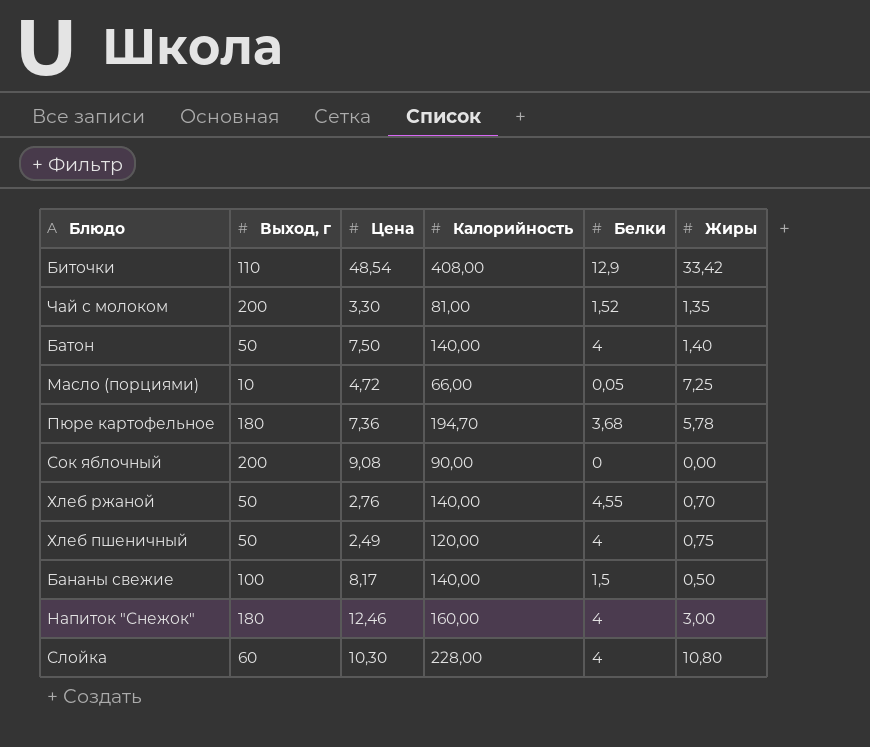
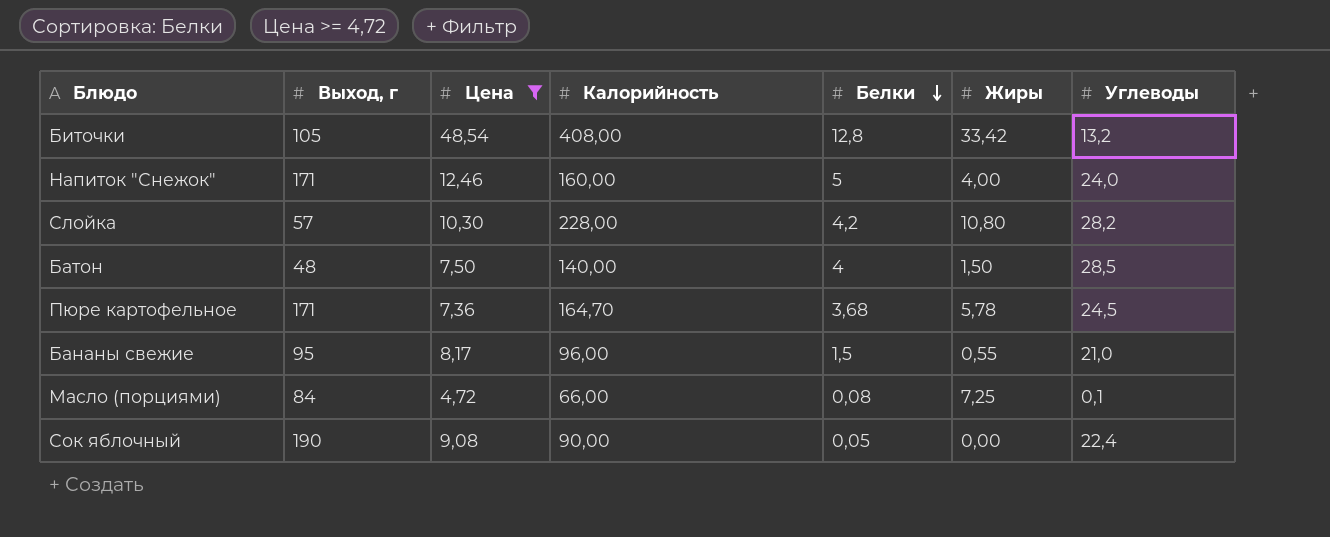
filter: none -> Цена >= 4,72
row order: none -> Белки descending
column Углеводы | position: none -> 7
Биточки | Выход, г: 110 -> 105
Биточки | Белки: 12,9 -> 12,8
Напиток "Снежок" | Выход, г: 180 -> 171
Напиток "Снежок" | Белки: 4 -> 5
Напиток "Снежок" | Жиры: 3,00 -> 4,00
Слойка | Выход, г: 60 -> 57
Слойка | Белки: 4 -> 4,2
Батон | Выход, г: 50 -> 48
Батон | Жиры: 1,40 -> 1,50
Пюре картофельное | Выход, г: 180 -> 171
Пюре картофельное | Калорийность: 194,70 -> 164,70
Бананы свежие | Выход, г: 100 -> 95
Бананы свежие | Калорийность: 140,00 -> 96,00
Бананы свежие | Жиры: 0,50 -> 0,55
Масло (порциями) | Выход, г: 10 -> 84
Масло (порциями) | Белки: 0,05 -> 0,08
Сок яблочный | Выход, г: 200 -> 190
Сок яблочный | Белки: 0 -> 0,05

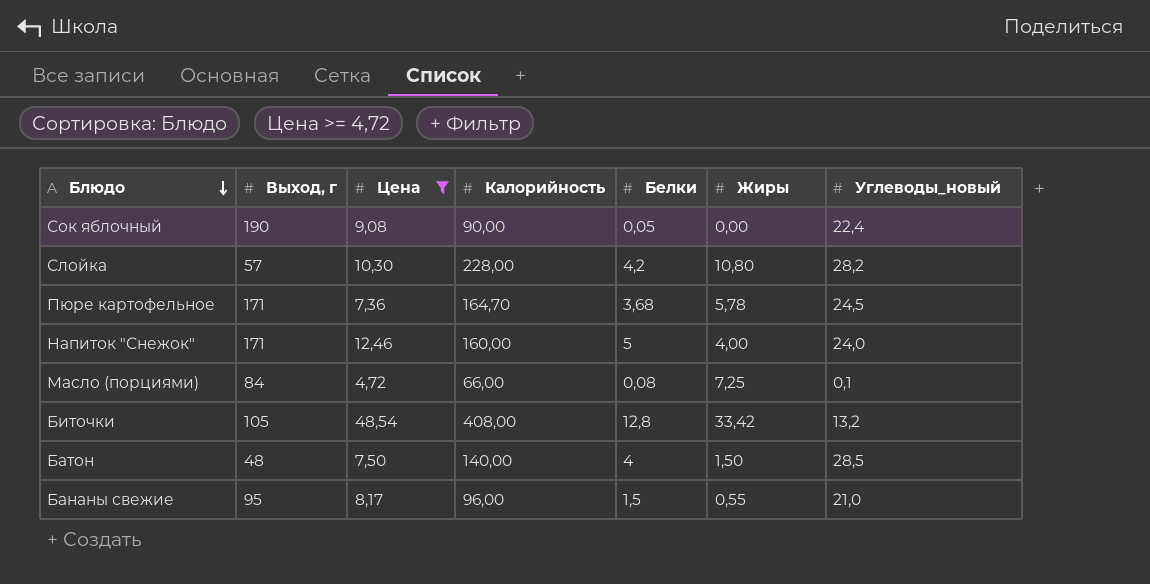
row order: Белки descending -> Блюдо descending
column name: Углеводы -> Углеводы_новый

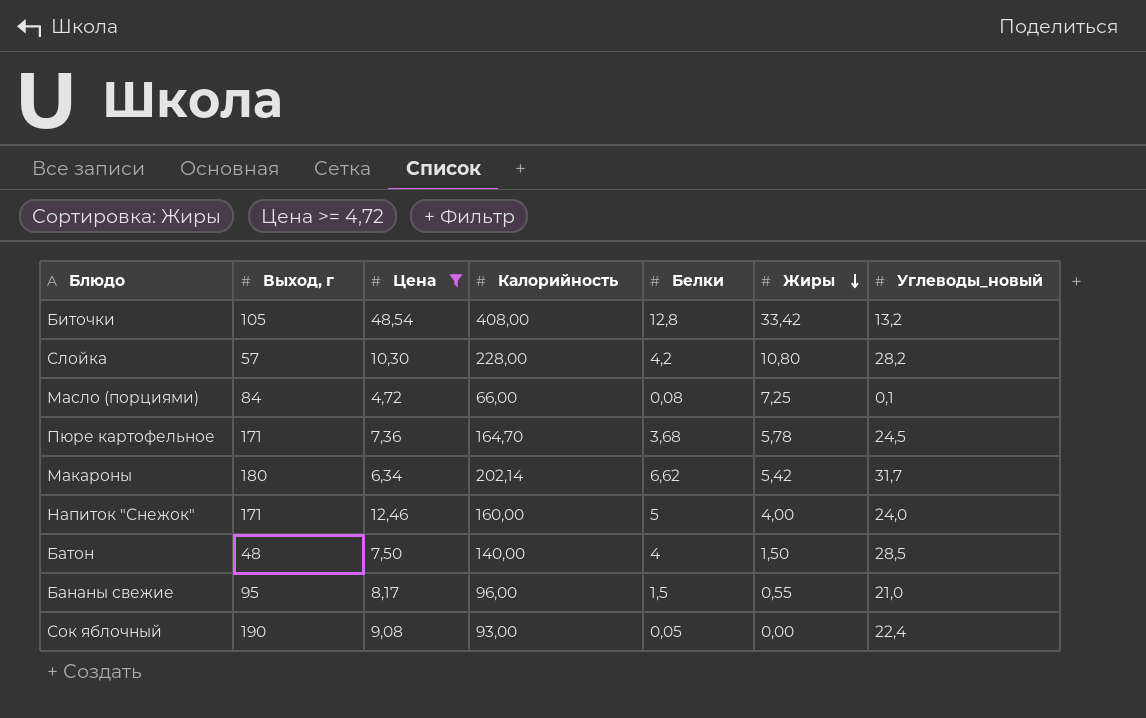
row order: Блюдо descending -> Жиры descending
row Макароны: none -> 180 | 6,34 | 202,14 | 6,62 | 5,42 | 31,7
Сок яблочный | Калорийность: 90,00 -> 93,00

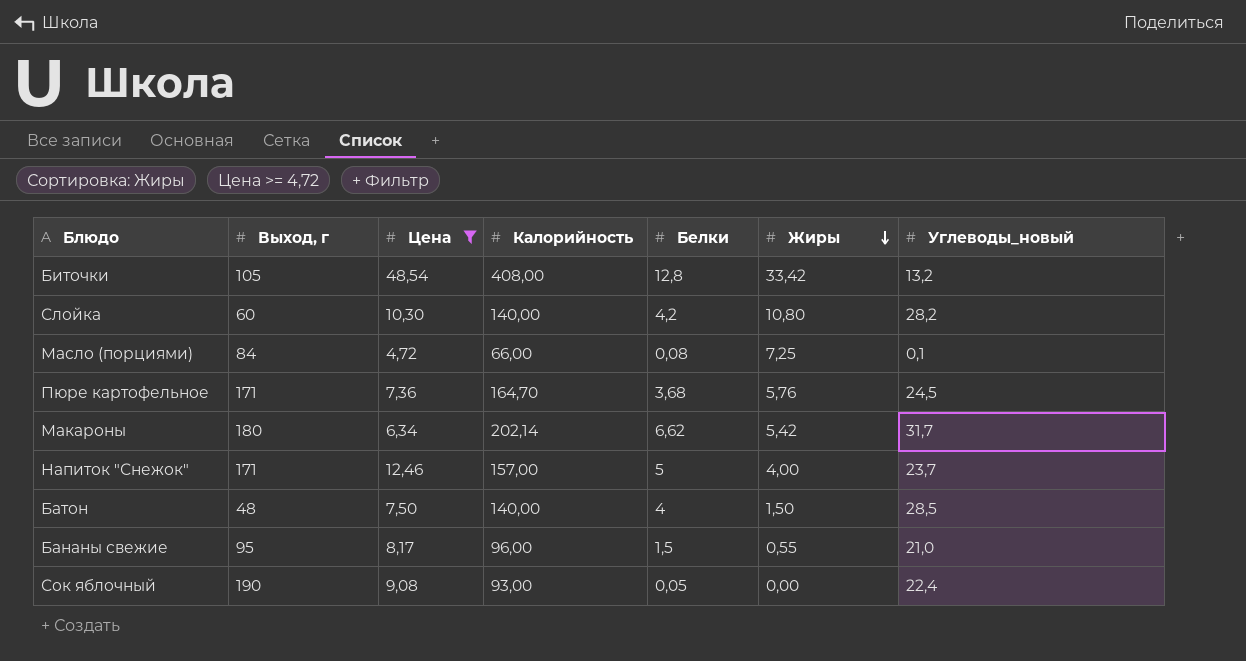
Слойка | Выход, г: 57 -> 60
Слойка | Калорийность: 228,00 -> 140,00
Пюре картофельное | Жиры: 5,78 -> 5,76
Напиток "Снежок" | Калорийность: 160,00 -> 157,00
Напиток "Снежок" | Углеводы_новый: 24,0 -> 23,7

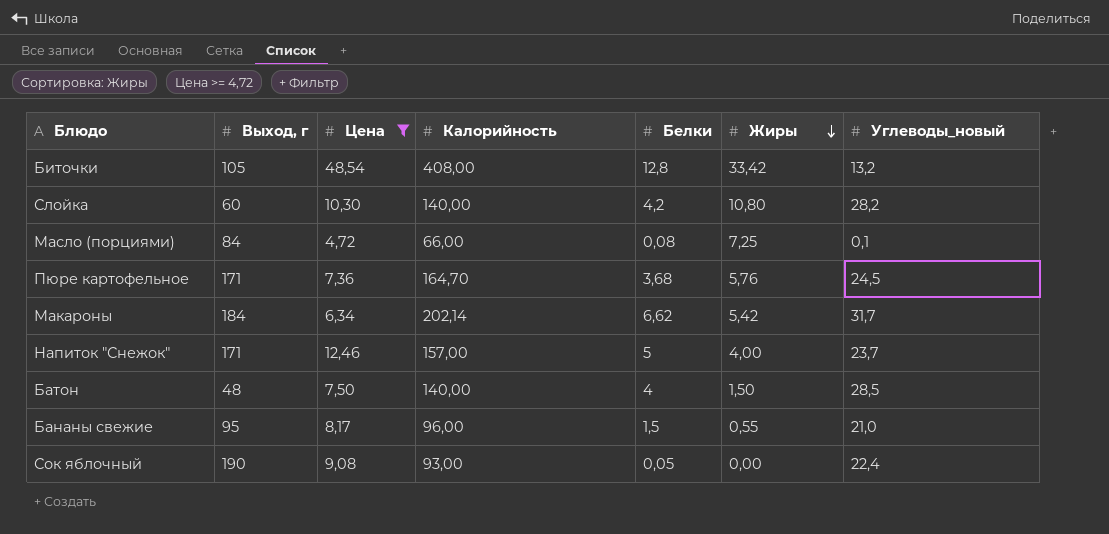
Макароны | Выход, г: 180 -> 184

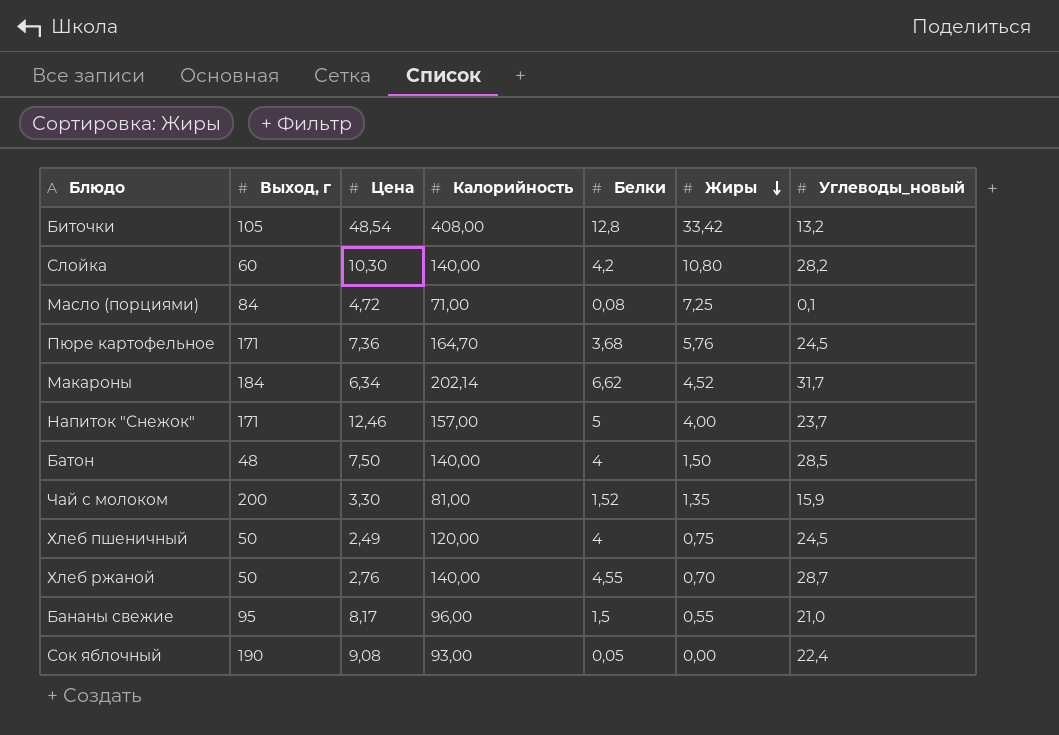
filter: Цена >= 4,72 -> none
Масло (порциями) | Калорийность: 66,00 -> 71,00
Макароны | Жиры: 5,42 -> 4,52

